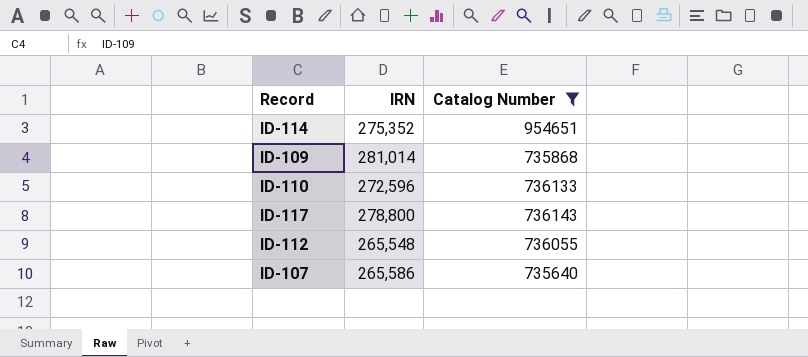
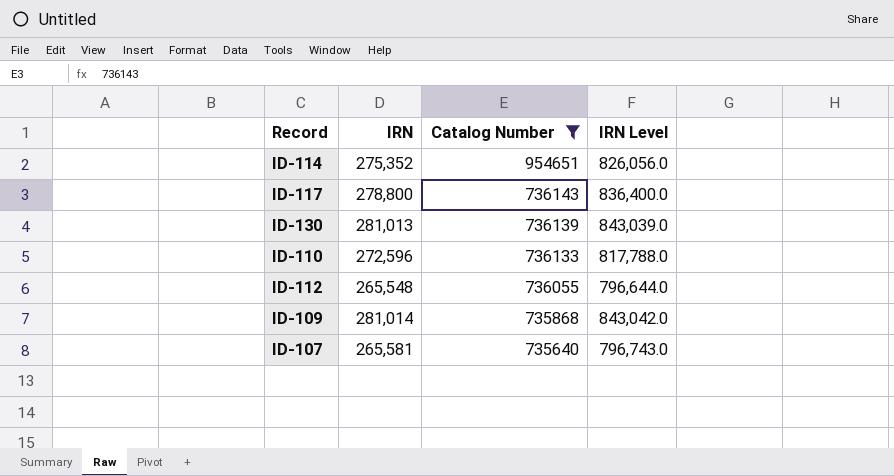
row order: none -> Catalog Number descending
column IRN Level | formula: none -> [IRN] * 3
row ID-130: none -> 281,013 | 736139 | 843,039.0
ID-107 | IRN: 265,586 -> 265,581

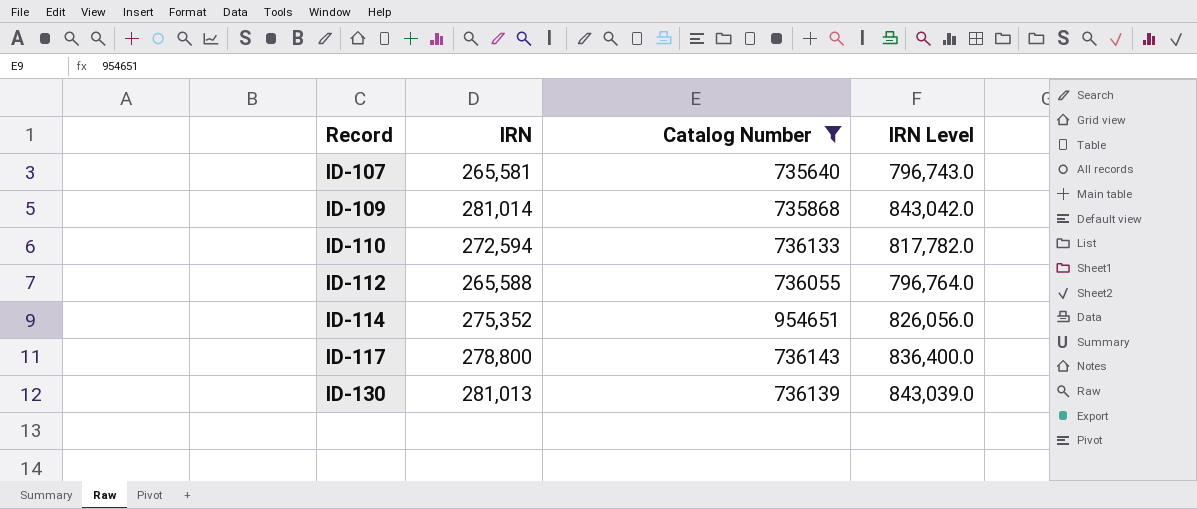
row order: Catalog Number descending -> Record ascending
ID-110 | IRN: 272,596 -> 272,594
ID-110 | IRN Level: 817,788.0 -> 817,782.0
ID-112 | IRN: 265,548 -> 265,588
ID-112 | IRN Level: 796,644.0 -> 796,764.0

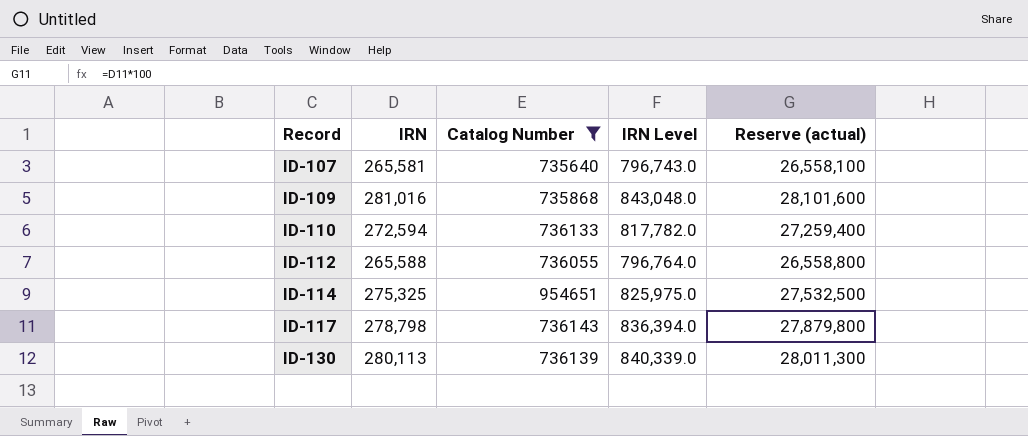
column Reserve (actual) | formula: none -> [IRN] * 100
ID-109 | IRN: 281,014 -> 281,016
ID-109 | IRN Level: 843,042.0 -> 843,048.0
ID-114 | IRN: 275,352 -> 275,325
ID-114 | IRN Level: 826,056.0 -> 825,975.0
ID-117 | IRN: 278,800 -> 278,798
ID-117 | IRN Level: 836,400.0 -> 836,394.0
ID-130 | IRN: 281,013 -> 280,113
ID-130 | IRN Level: 843,039.0 -> 840,339.0

